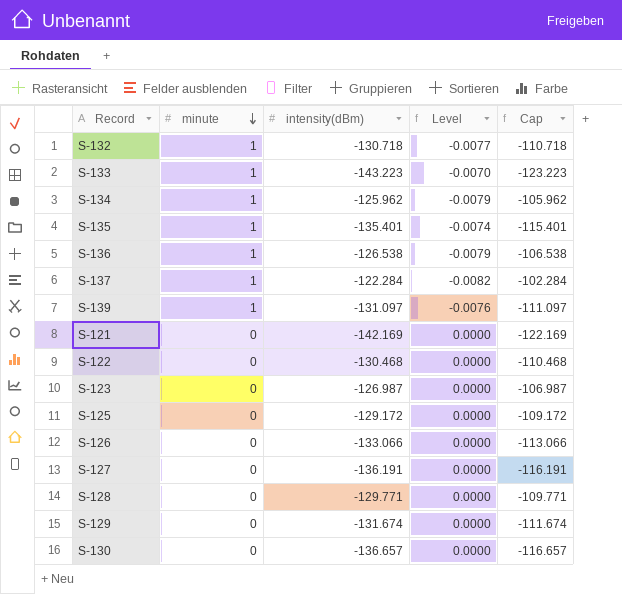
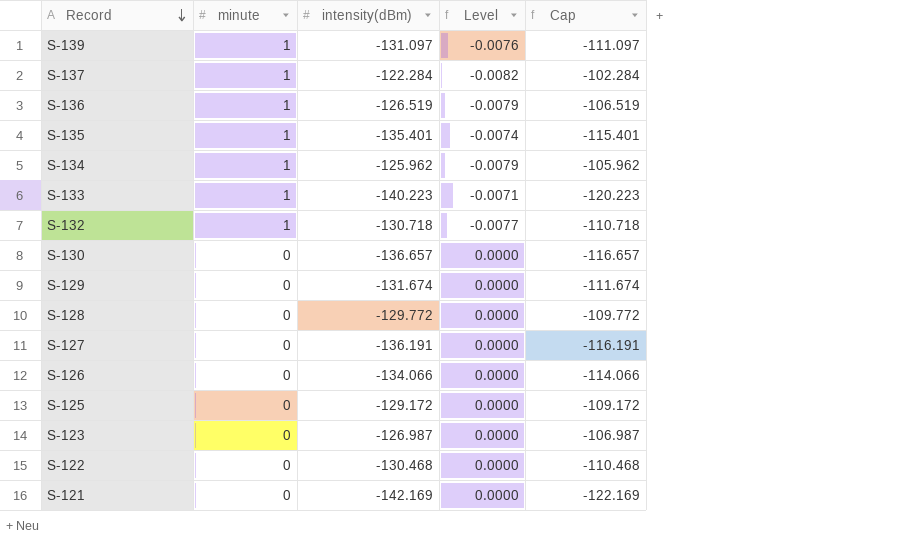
row order: minute descending -> Record descending
S-136 | intensity(dBm): -126.538 -> -126.519
S-136 | Cap: -106.538 -> -106.519
S-133 | intensity(dBm): -143.223 -> -140.223
S-133 | Level: -0.0070 -> -0.0071
S-133 | Cap: -123.223 -> -120.223
S-128 | intensity(dBm): -129.771 -> -129.772
S-128 | Cap: -109.771 -> -109.772
S-126 | intensity(dBm): -133.066 -> -134.066
S-126 | Cap: -113.066 -> -114.066

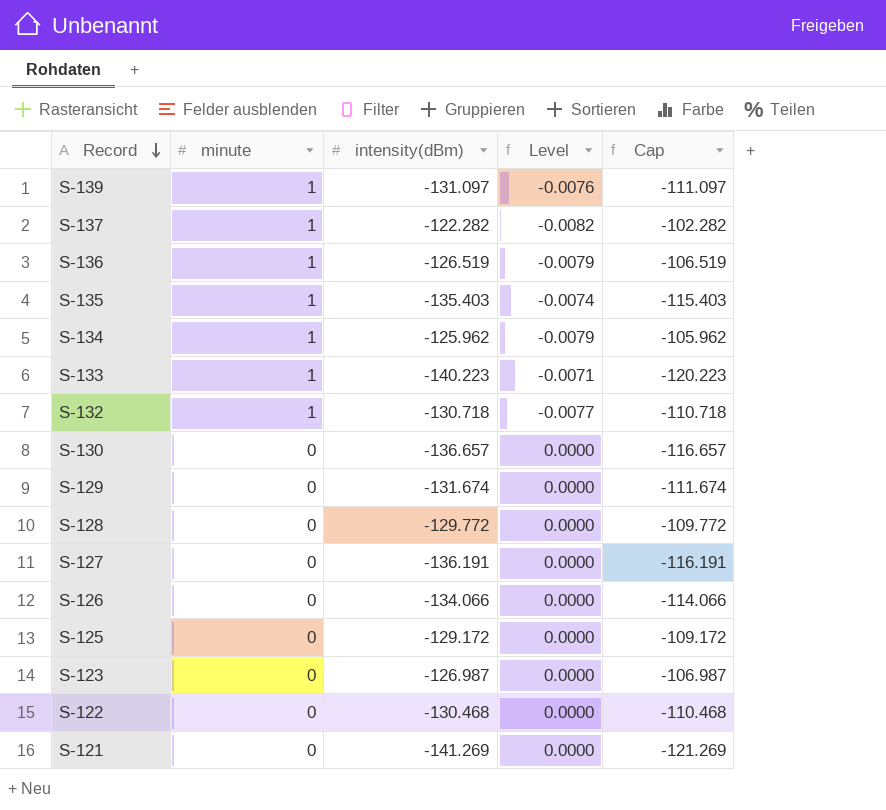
S-137 | intensity(dBm): -122.284 -> -122.282
S-137 | Cap: -102.284 -> -102.282
S-135 | intensity(dBm): -135.401 -> -135.403
S-135 | Cap: -115.401 -> -115.403
S-121 | intensity(dBm): -142.169 -> -141.269
S-121 | Cap: -122.169 -> -121.269

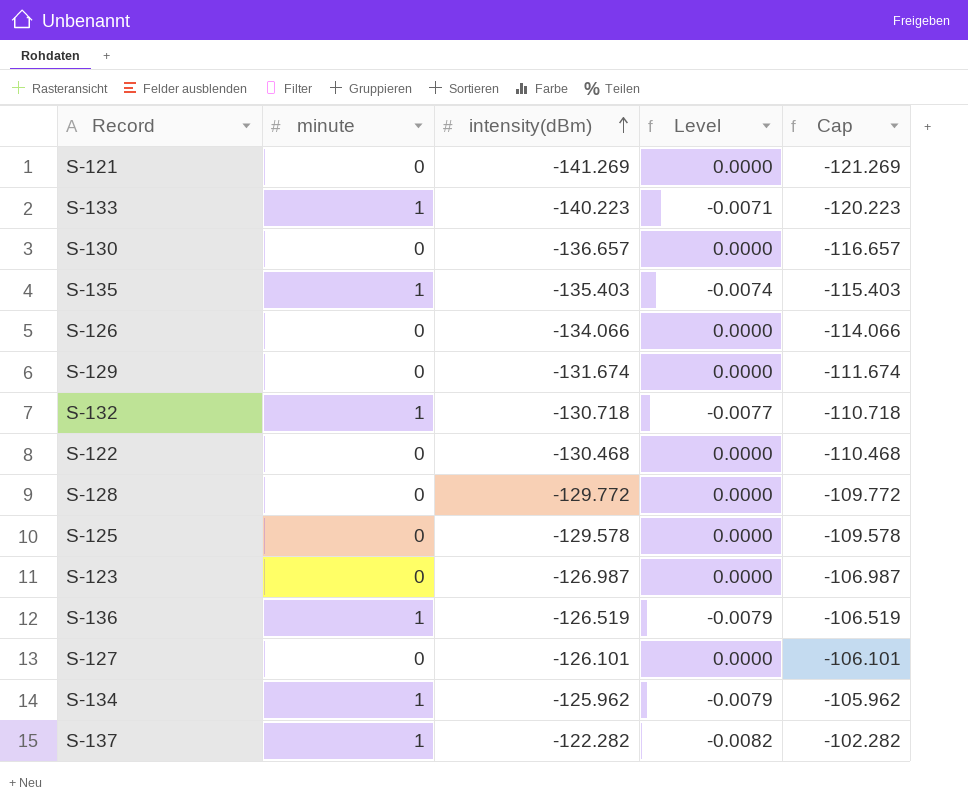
row order: Record descending -> intensity(dBm) ascending
row S-139: 1 | -131.097 | -0.0076 | -111.097 -> none
S-125 | intensity(dBm): -129.172 -> -129.578
S-125 | Cap: -109.172 -> -109.578
S-127 | intensity(dBm): -136.191 -> -126.101
S-127 | Cap: -116.191 -> -106.101

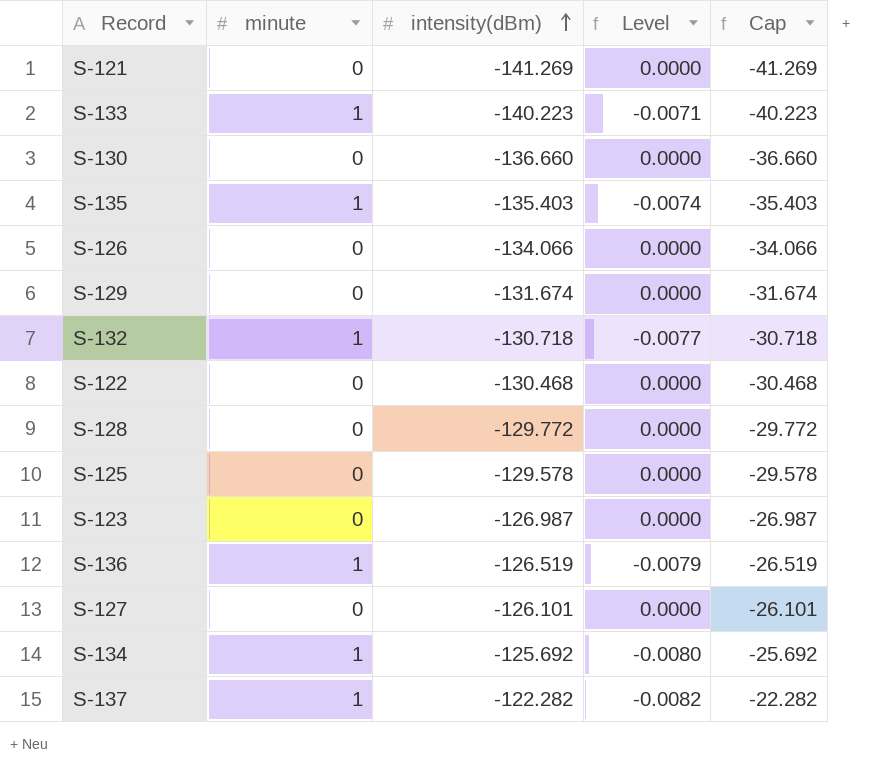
column Cap | formula: [intensity(dBm)] + 20 -> [intensity(dBm)] + 100
S-130 | intensity(dBm): -136.657 -> -136.660
S-134 | intensity(dBm): -125.962 -> -125.692
S-134 | Level: -0.0079 -> -0.0080

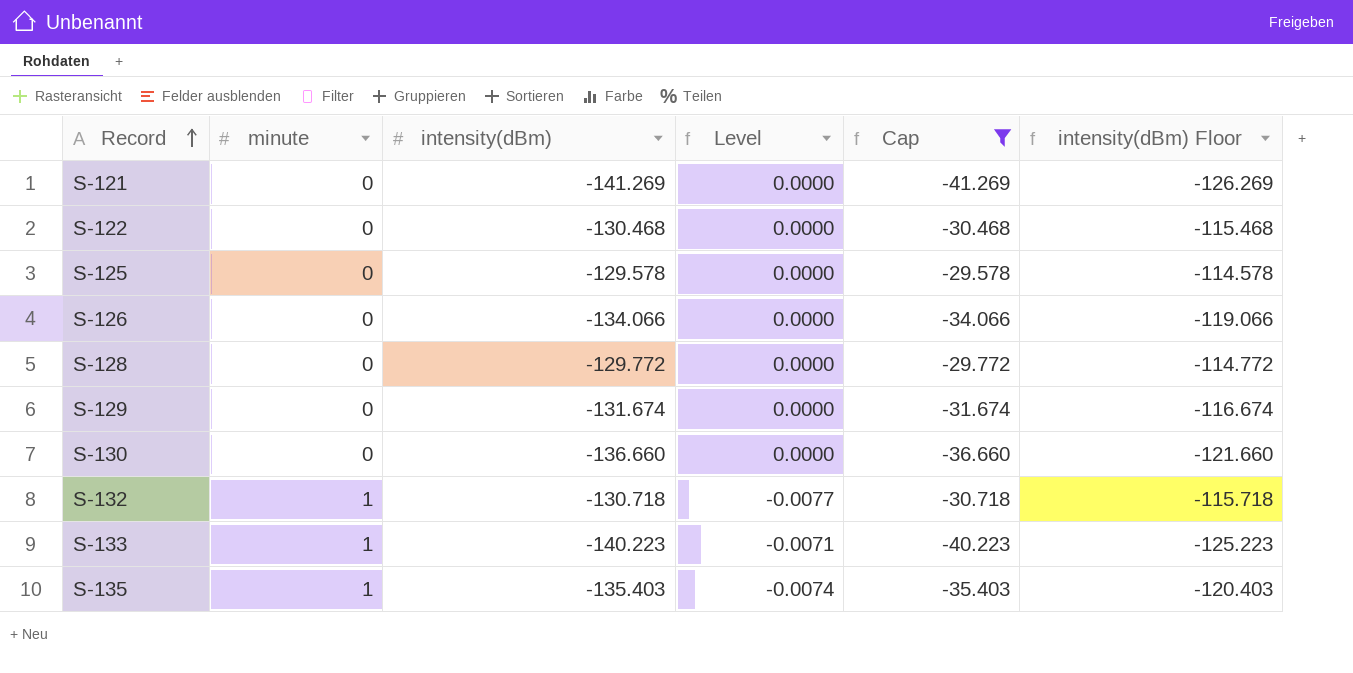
filter: none -> Cap <= -29.578
row order: intensity(dBm) ascending -> Record ascending
column intensity(dBm) Floor | formula: none -> [intensity(dBm)] + 15

